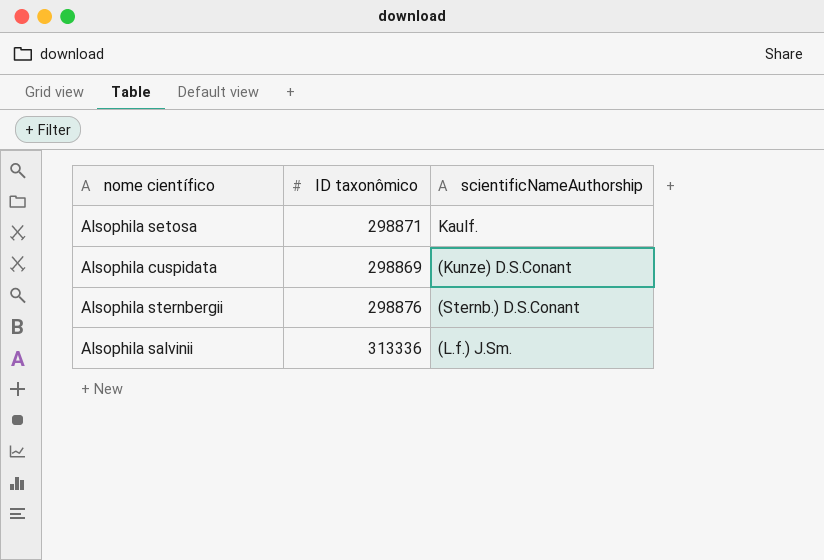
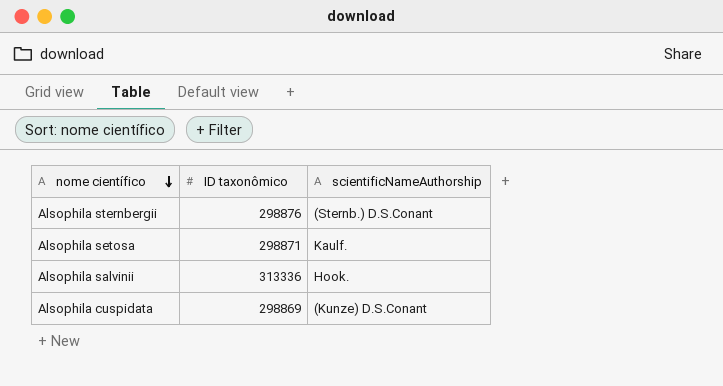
row order: none -> nome científico descending
Alsophila salvinii | scientificNameAuthorship: (L.f.) J.Sm. -> Hook.

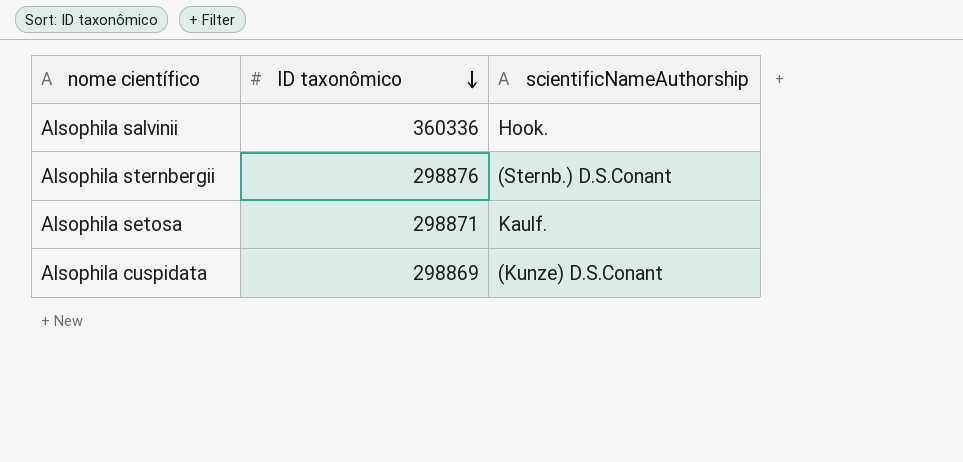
row order: nome científico descending -> ID taxonômico descending
Alsophila salvinii | ID taxonômico: 313336 -> 360336

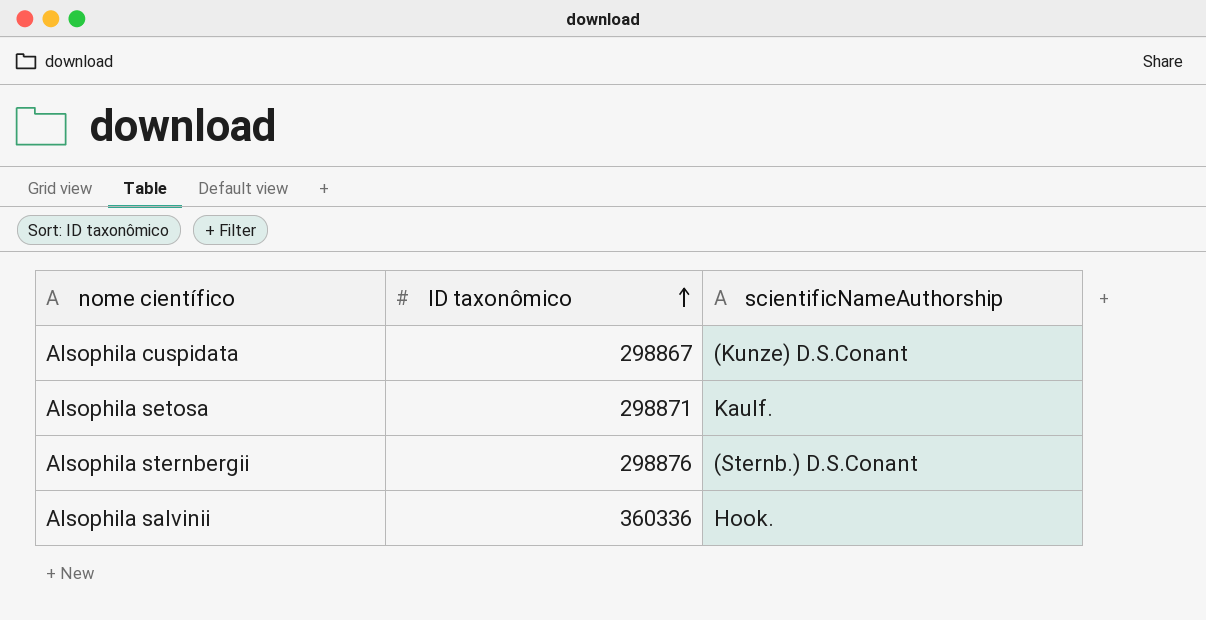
row order: ID taxonômico descending -> ID taxonômico ascending
Alsophila cuspidata | ID taxonômico: 298869 -> 298867

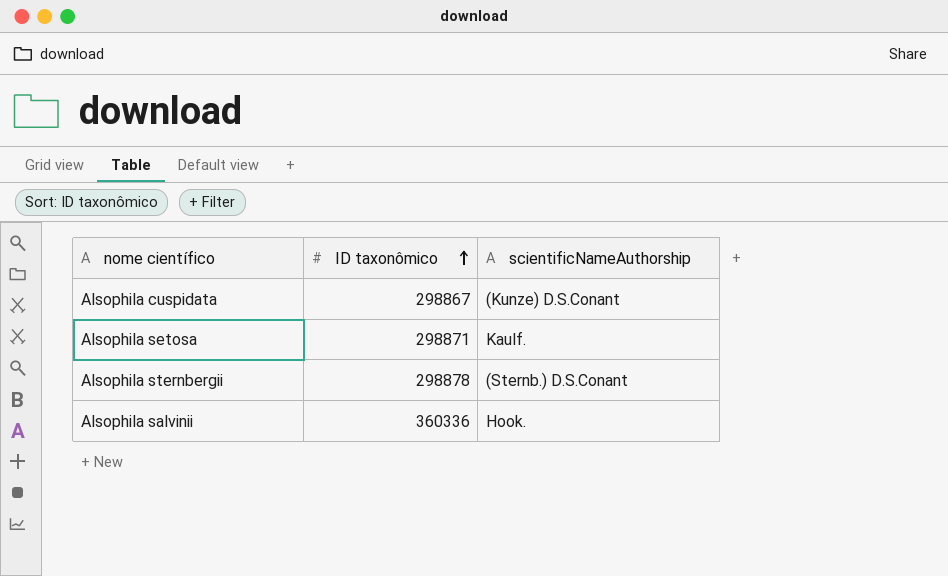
Alsophila sternbergii | ID taxonômico: 298876 -> 298878

